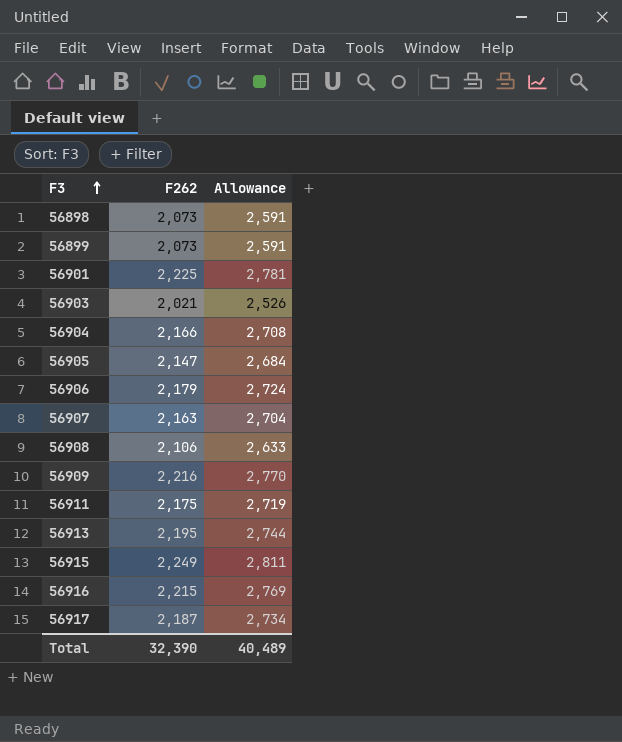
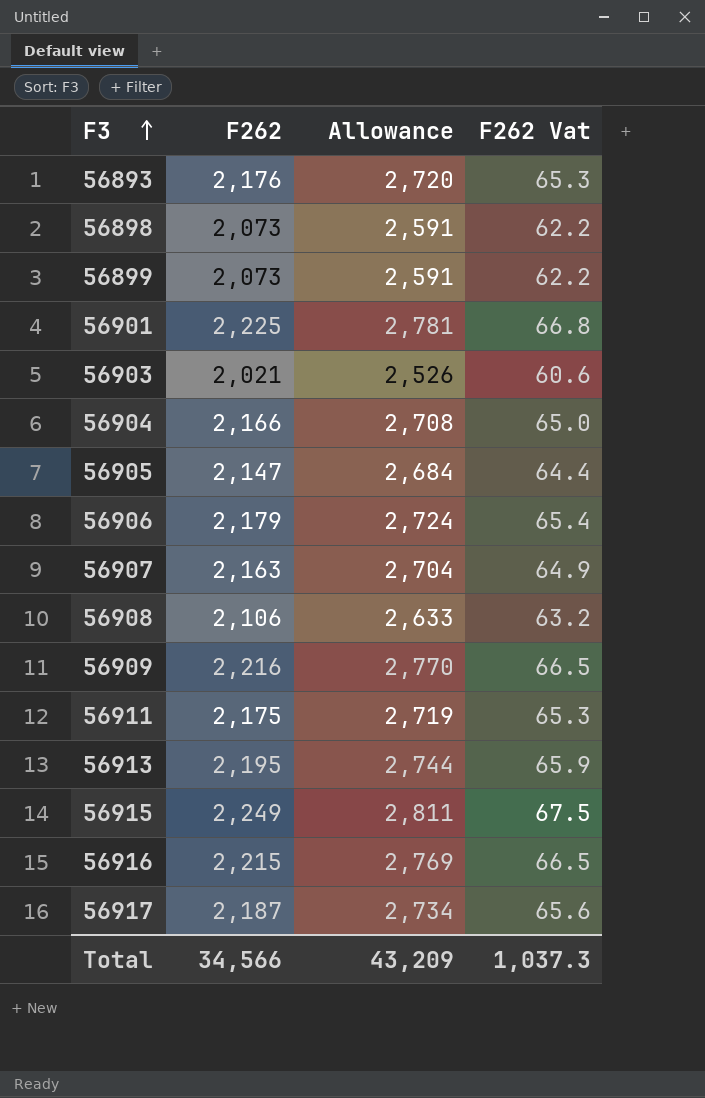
column F262 Vat | formula: none -> [F262] * 0.03
row 56893: none -> 2,176 | 2,720 | 65.3
Total | F262: 32,390 -> 34,566
Total | Allowance: 40,489 -> 43,209

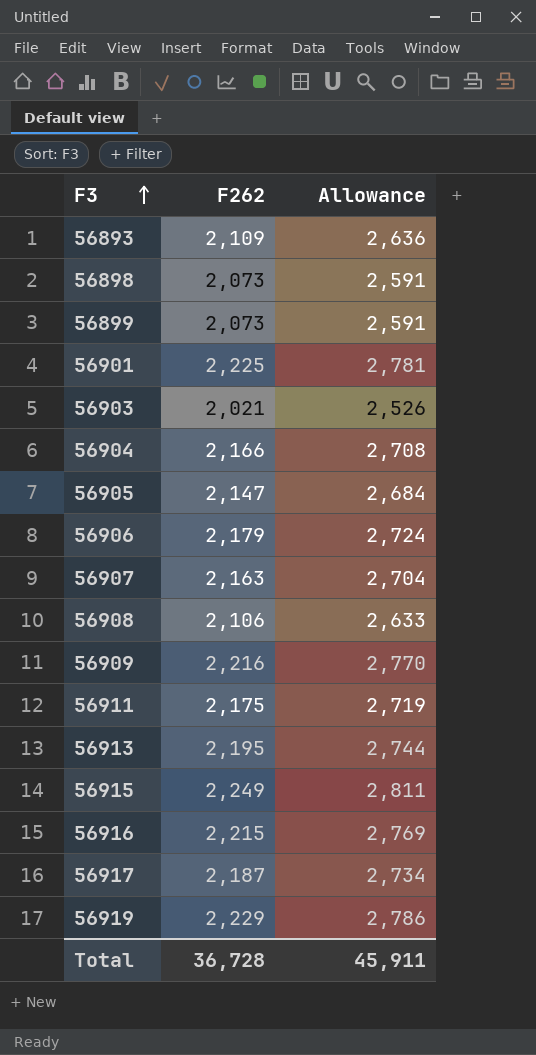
column F262 Vat | formula: [F262] * 0.03 -> none
56893 | F262: 2,176 -> 2,109
56893 | Allowance: 2,720 -> 2,636
row 56919: none -> 2,229 | 2,786
Total | F262: 34,566 -> 36,728
Total | Allowance: 43,209 -> 45,911

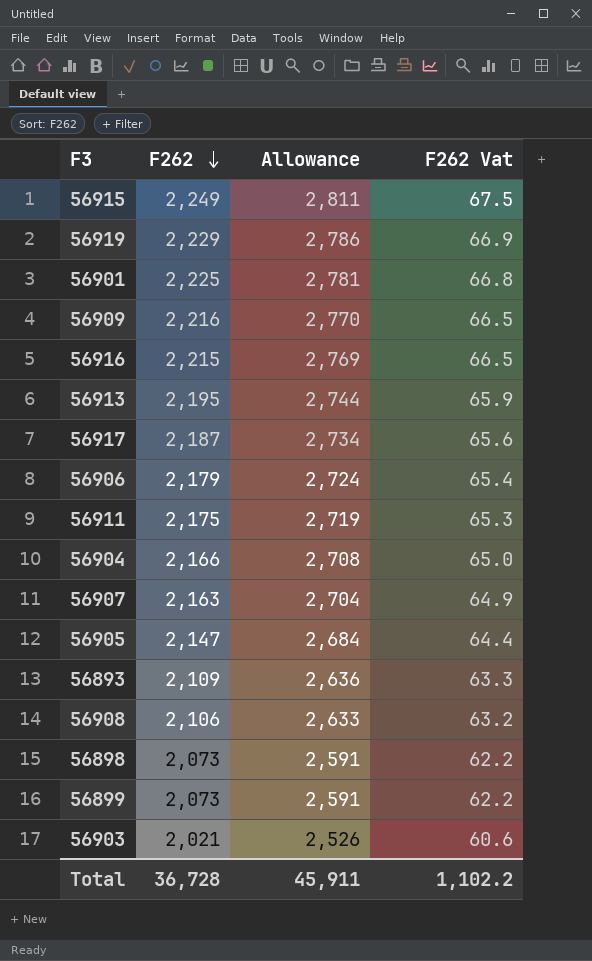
row order: F3 ascending -> F262 descending
column F262 Vat | formula: none -> [F262] * 0.03

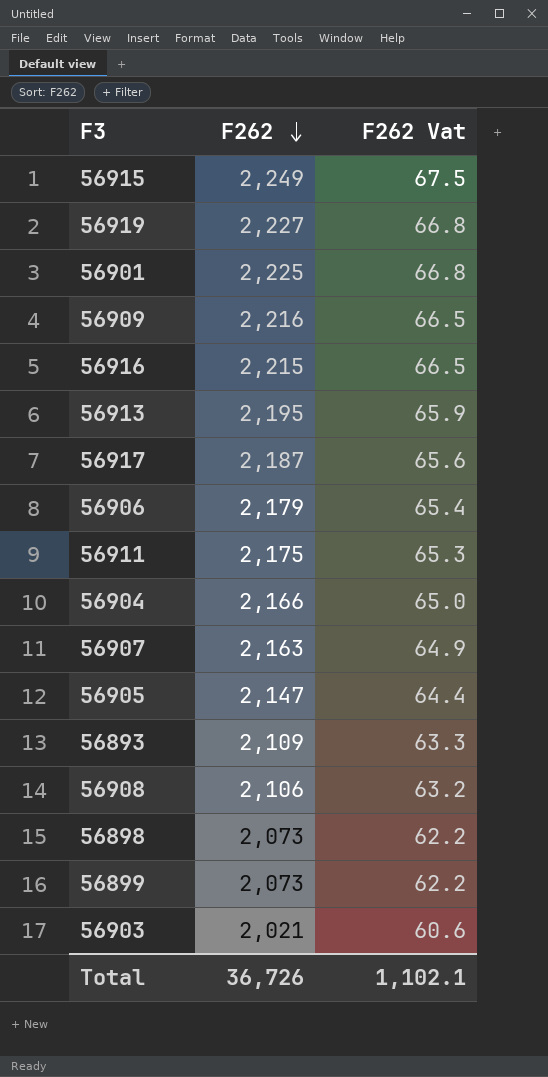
column Allowance | formula: [F262] * 1.25 -> none
56919 | F262: 2,229 -> 2,227
56919 | F262 Vat: 66.9 -> 66.8
Total | F262: 36,728 -> 36,726
Total | F262 Vat: 1,102.2 -> 1,102.1

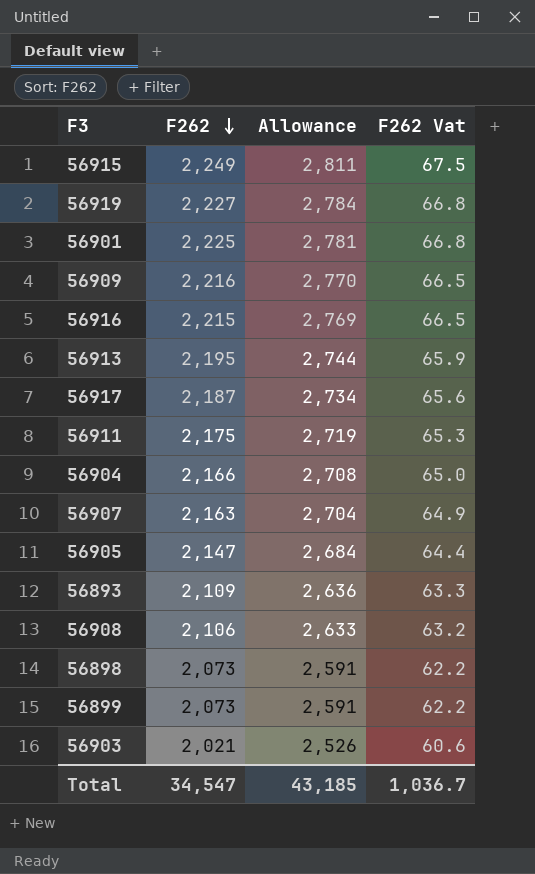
column Allowance | formula: none -> [F262] * 1.25
row 56906: 2,179 | 65.4 -> none
Total | F262: 36,726 -> 34,547
Total | F262 Vat: 1,102.1 -> 1,036.7

